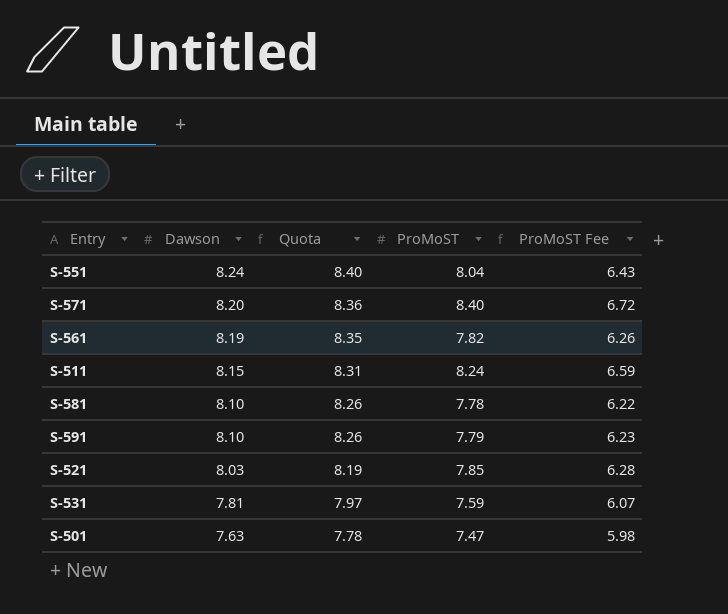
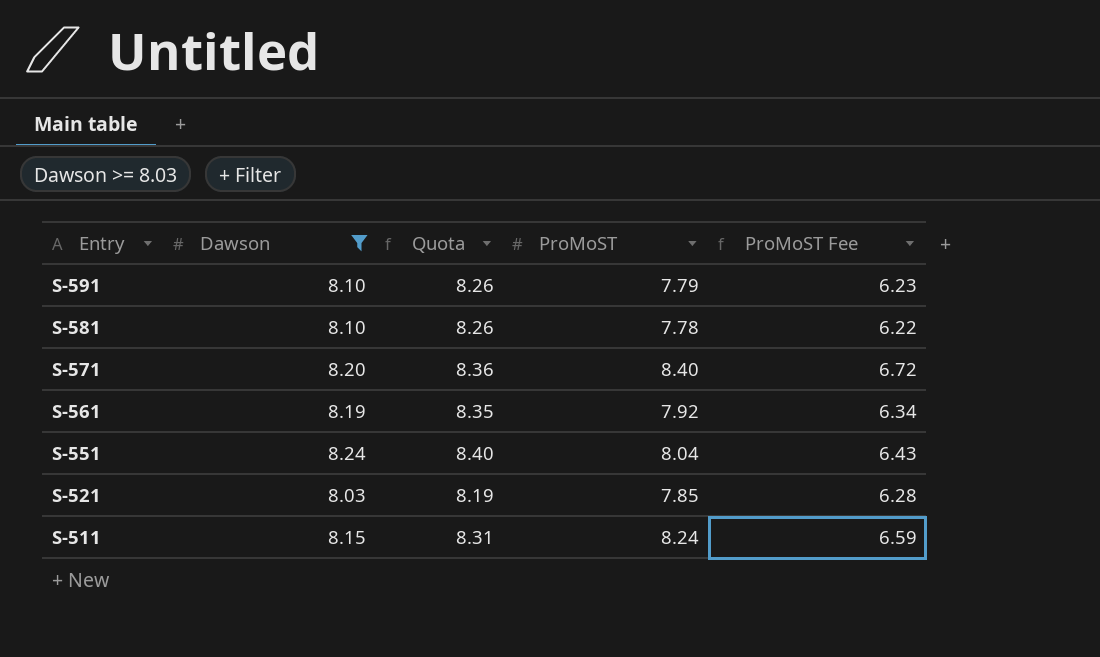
filter: none -> Dawson >= 8.03
row order: Dawson descending -> Entry descending
S-561 | ProMoST: 7.82 -> 7.92
S-561 | ProMoST Fee: 6.26 -> 6.34

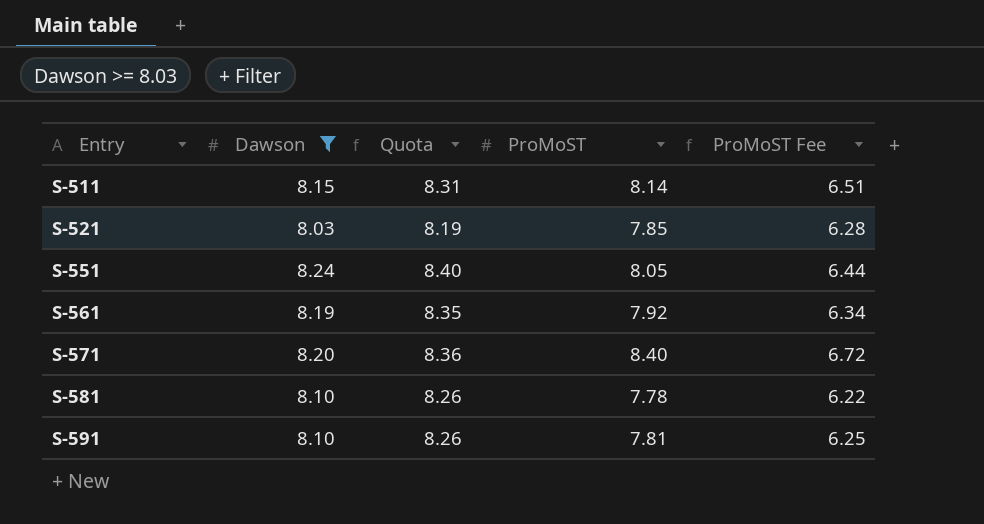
row order: Entry descending -> Entry ascending
S-511 | ProMoST: 8.24 -> 8.14
S-511 | ProMoST Fee: 6.59 -> 6.51
S-551 | ProMoST: 8.04 -> 8.05
S-551 | ProMoST Fee: 6.43 -> 6.44
S-591 | ProMoST: 7.79 -> 7.81
S-591 | ProMoST Fee: 6.23 -> 6.25

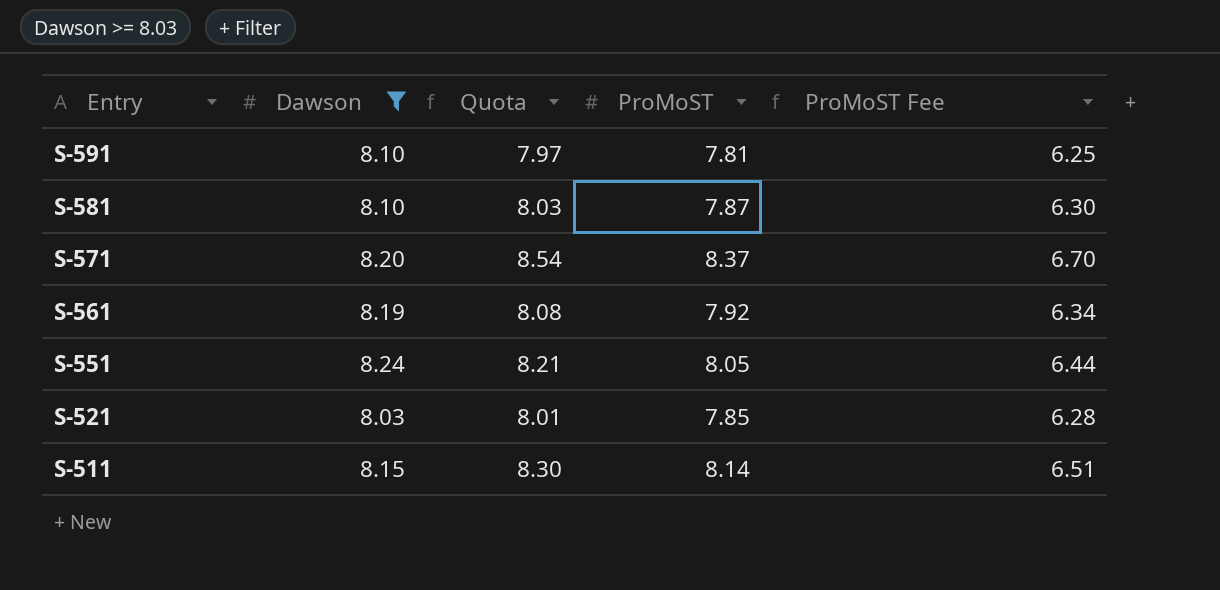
row order: Entry ascending -> Entry descending
column Quota | formula: [Dawson] * 1.02 -> [ProMoST] * 1.02
S-581 | ProMoST: 7.78 -> 7.87
S-581 | ProMoST Fee: 6.22 -> 6.30
S-571 | ProMoST: 8.40 -> 8.37
S-571 | ProMoST Fee: 6.72 -> 6.70

